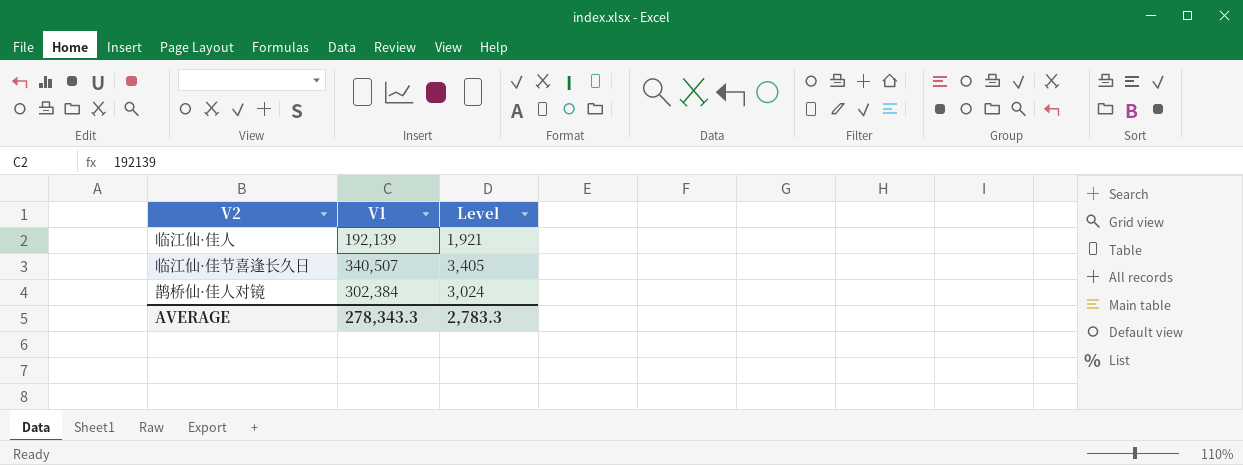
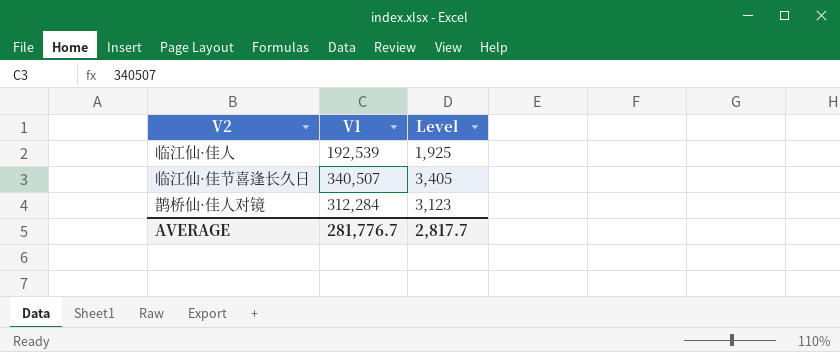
临江仙·佳人 | V1: 192,139 -> 192,539
临江仙·佳人 | Level: 1,921 -> 1,925
鹊桥仙·佳人对镜 | V1: 302,384 -> 312,284
鹊桥仙·佳人对镜 | Level: 3,024 -> 3,123
AVERAGE | V1: 278,343.3 -> 281,776.7
AVERAGE | Level: 2,783.3 -> 2,817.7

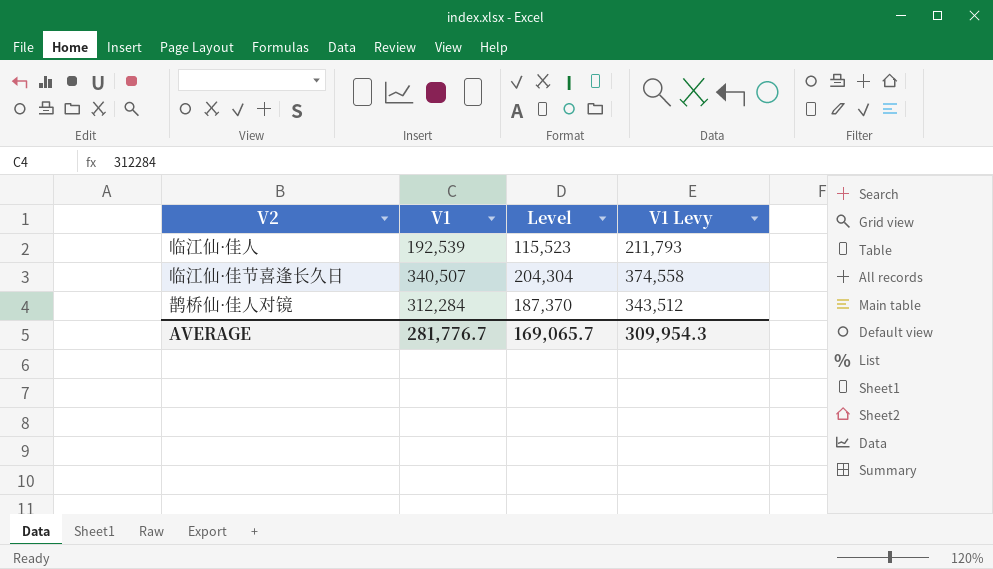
column Level | formula: [V1] * 0.01 -> [V1] * 0.6
column V1 Levy | formula: none -> [V1] * 1.1
AVERAGE | Level: 2,817.7 -> 169,065.7

